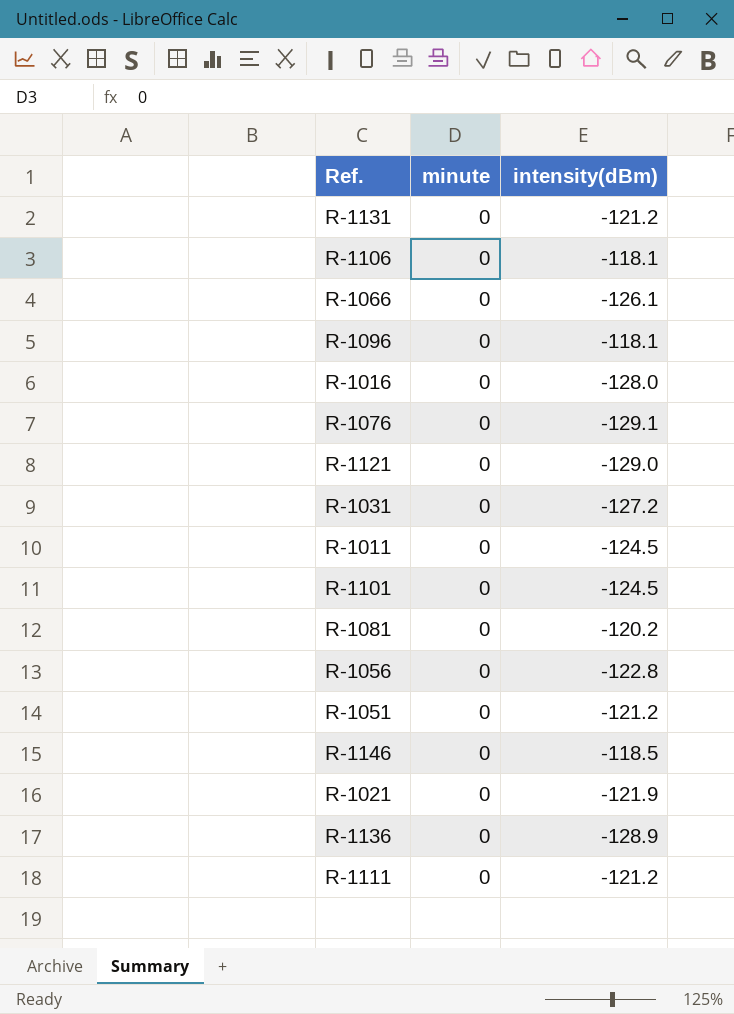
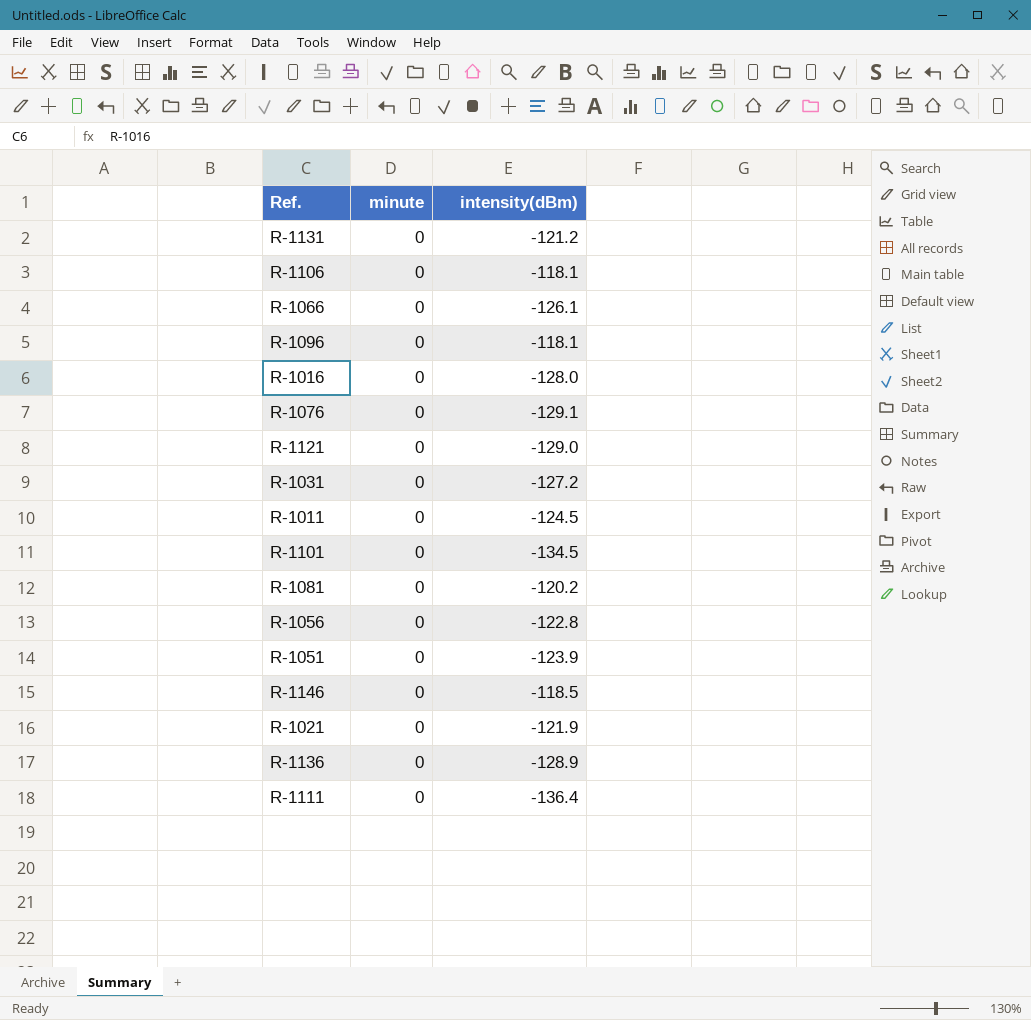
R-1101 | intensity(dBm): -124.5 -> -134.5
R-1051 | intensity(dBm): -121.2 -> -123.9
R-1111 | intensity(dBm): -121.2 -> -136.4

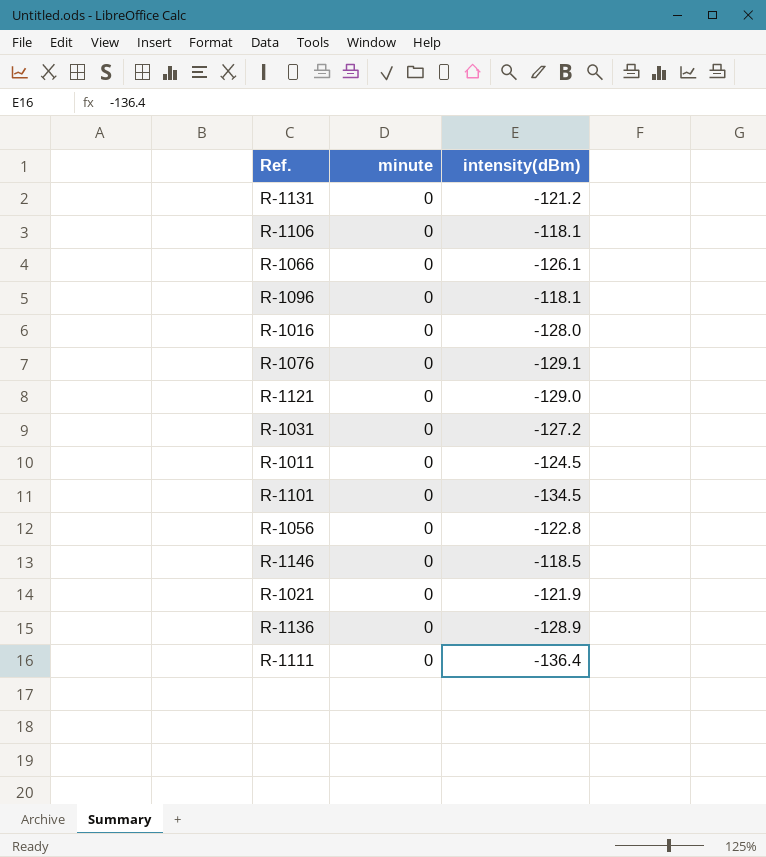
row R-1081: 0 | -120.2 -> none
row R-1051: 0 | -123.9 -> none

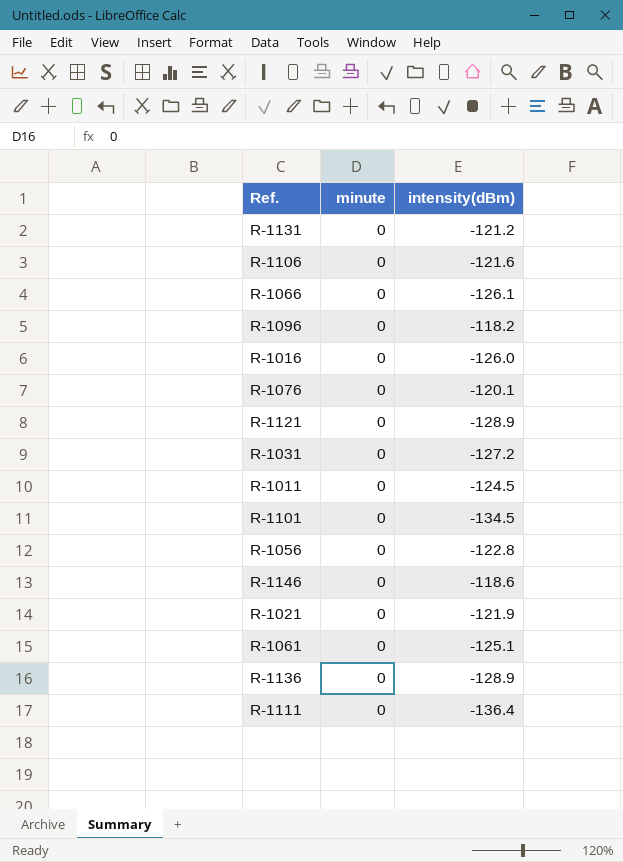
R-1106 | intensity(dBm): -118.1 -> -121.6
R-1096 | intensity(dBm): -118.1 -> -118.2
R-1016 | intensity(dBm): -128.0 -> -126.0
R-1076 | intensity(dBm): -129.1 -> -120.1
R-1121 | intensity(dBm): -129.0 -> -128.9
R-1146 | intensity(dBm): -118.5 -> -118.6
row R-1061: none -> 0 | -125.1

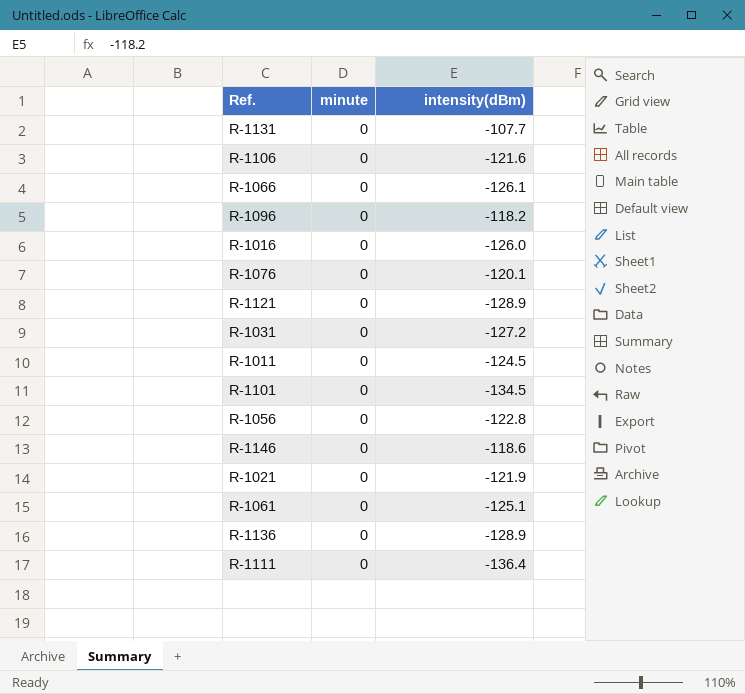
R-1131 | intensity(dBm): -121.2 -> -107.7

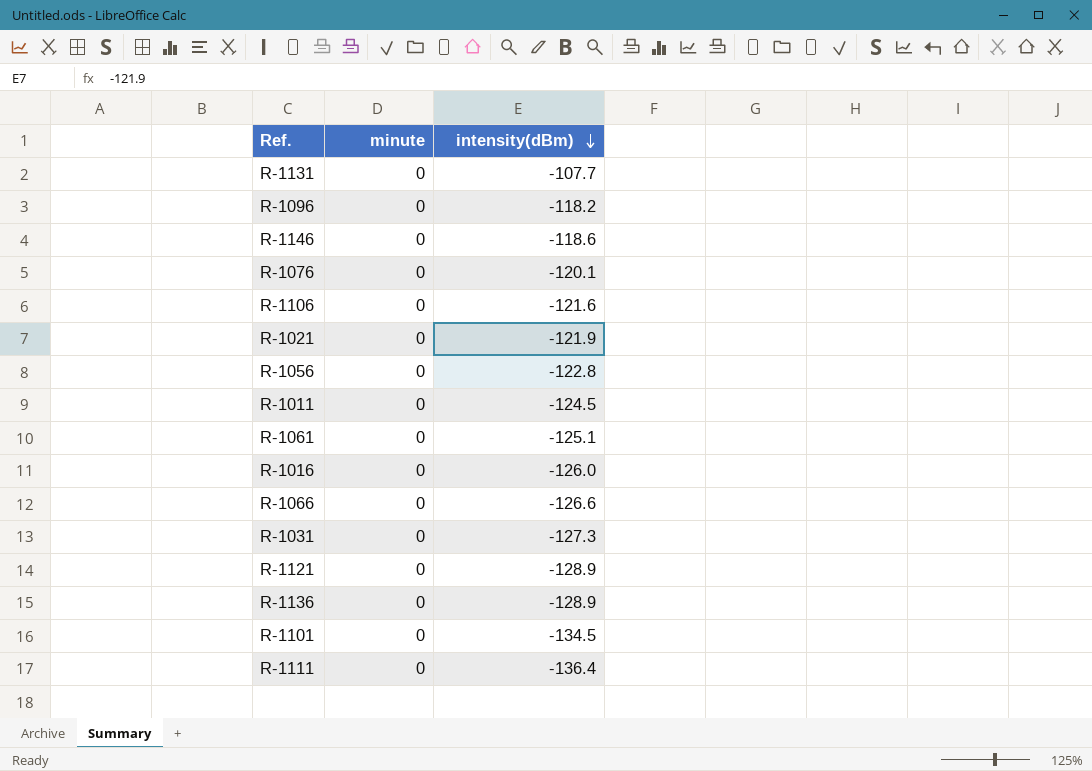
row order: none -> intensity(dBm) descending
R-1066 | intensity(dBm): -126.1 -> -126.6
R-1031 | intensity(dBm): -127.2 -> -127.3

